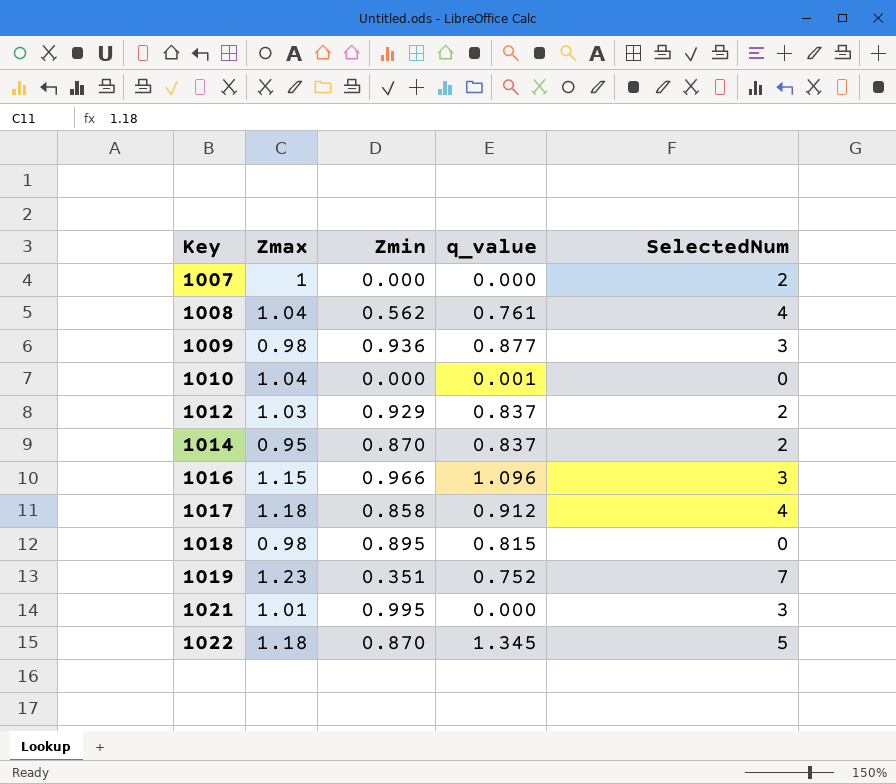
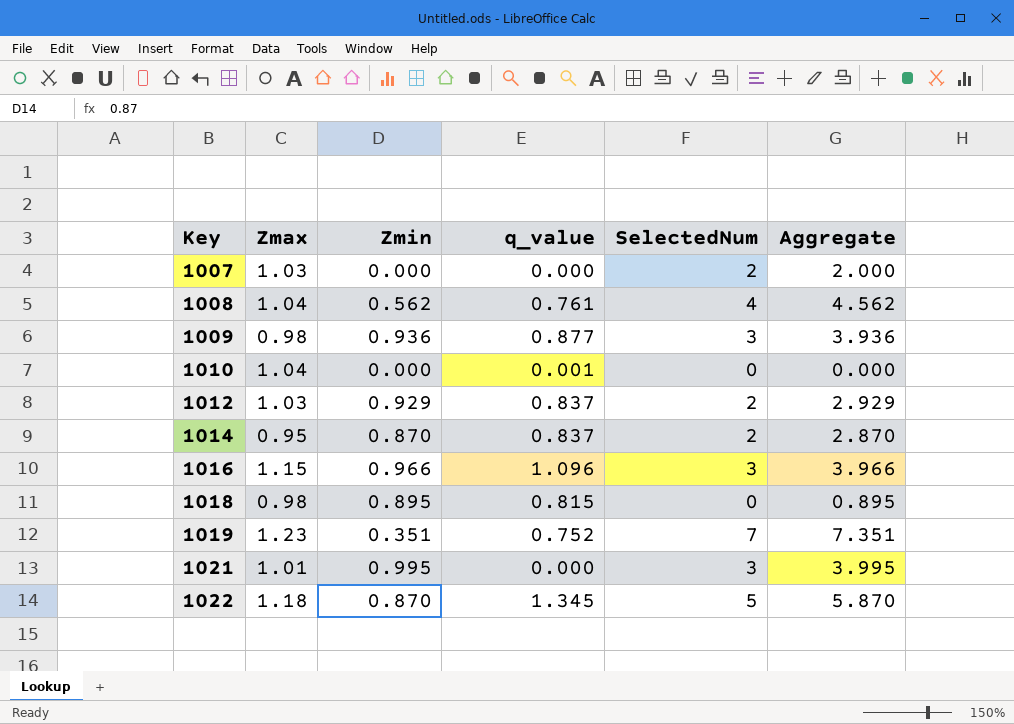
column Aggregate | formula: none -> [Zmin] + [SelectedNum]
row 1017: 1.18 | 0.858 | 0.912 | 4 -> none
1007 | Zmax: 1 -> 1.03

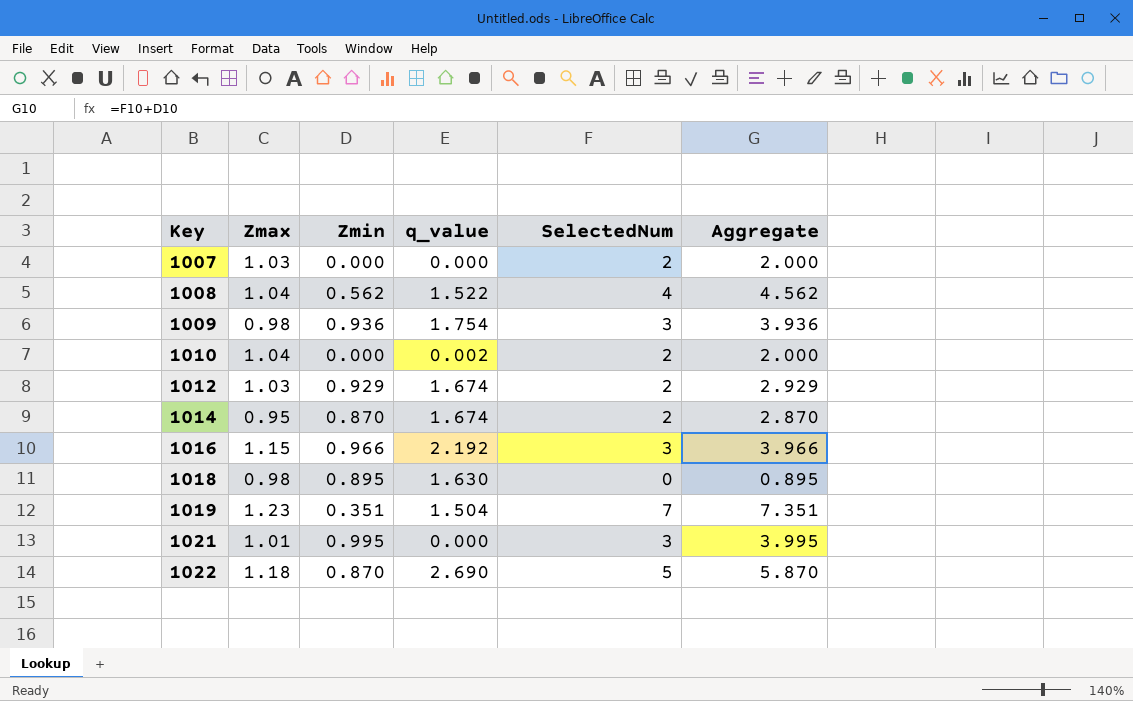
1008 | q_value: 0.761 -> 1.522
1009 | q_value: 0.877 -> 1.754
1010 | q_value: 0.001 -> 0.002
1010 | SelectedNum: 0 -> 2
1010 | Aggregate: 0.000 -> 2.000
1012 | q_value: 0.837 -> 1.674
1014 | q_value: 0.837 -> 1.674
1016 | q_value: 1.096 -> 2.192
1018 | q_value: 0.815 -> 1.630
1019 | q_value: 0.752 -> 1.504
1022 | q_value: 1.345 -> 2.690

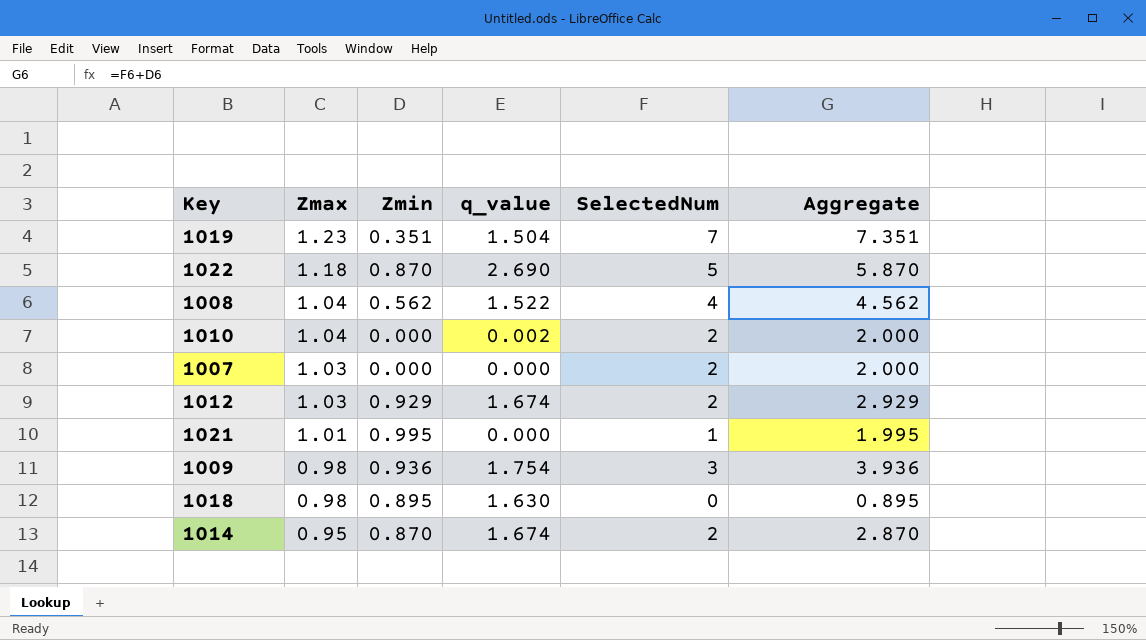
row order: Key ascending -> Zmax descending
row 1016: 1.15 | 0.966 | 2.192 | 3 | 3.966 -> none
1021 | SelectedNum: 3 -> 1
1021 | Aggregate: 3.995 -> 1.995

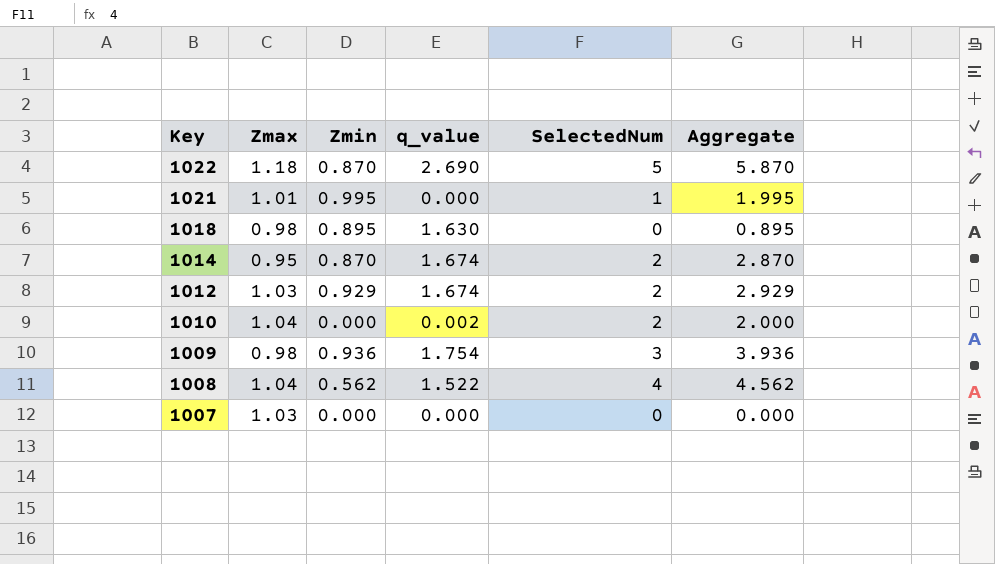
row order: Zmax descending -> Key descending
row 1019: 1.23 | 0.351 | 1.504 | 7 | 7.351 -> none
1007 | SelectedNum: 2 -> 0
1007 | Aggregate: 2.000 -> 0.000

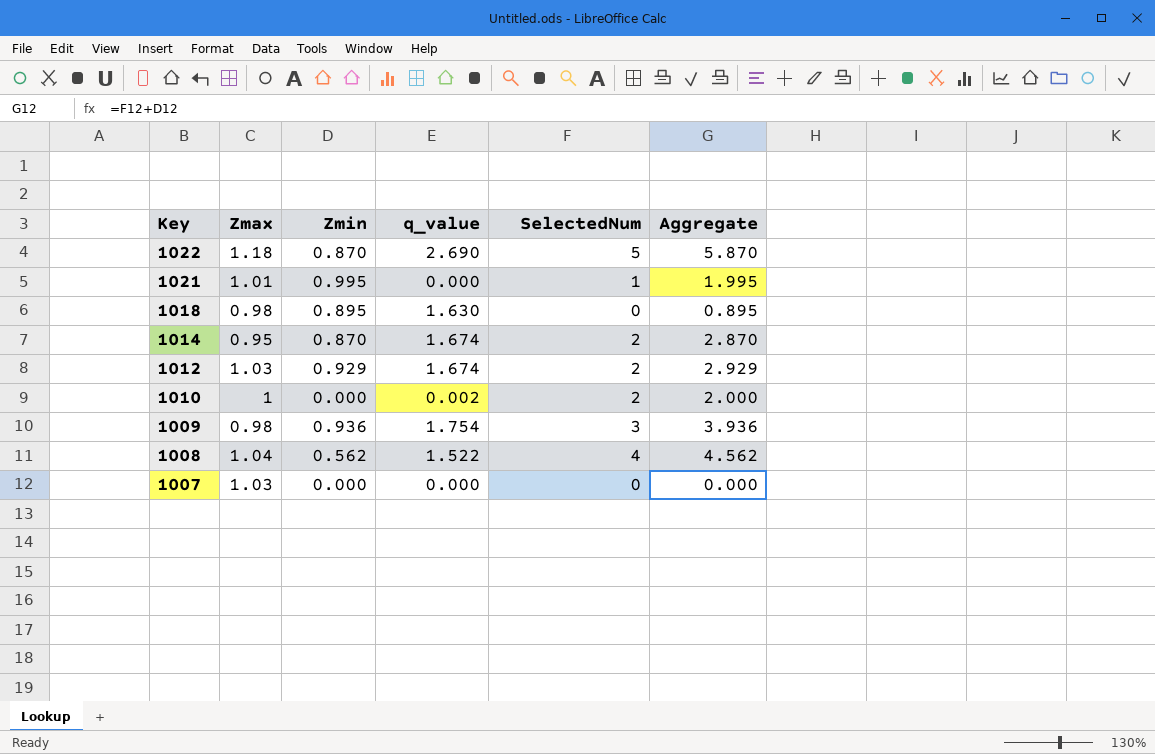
1010 | Zmax: 1.04 -> 1

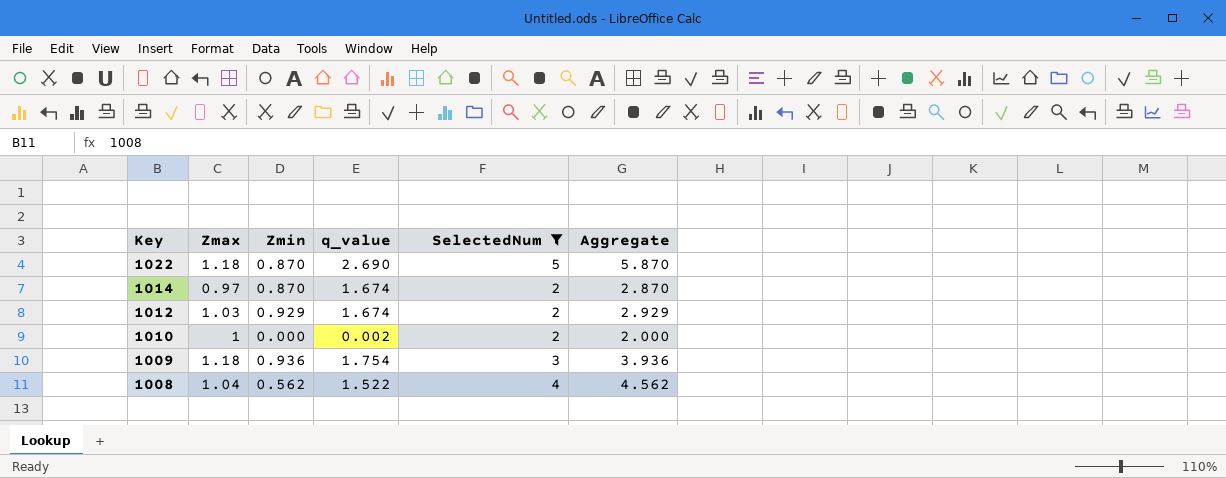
filter: none -> SelectedNum >= 2
1014 | Zmax: 0.95 -> 0.97
1009 | Zmax: 0.98 -> 1.18

